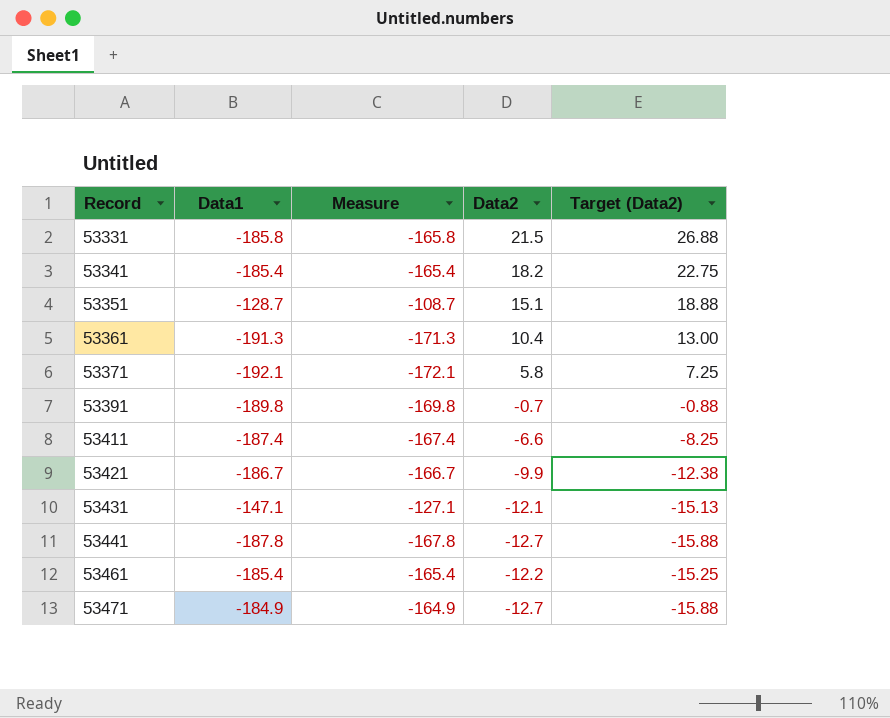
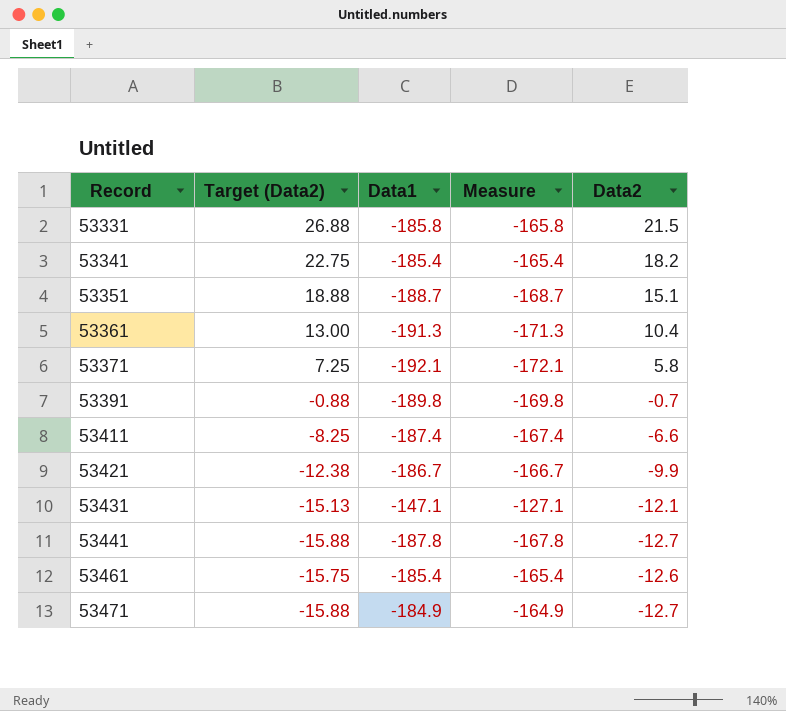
column Target (Data2) | position: 5 -> 2
53351 | Data1: -128.7 -> -188.7
53351 | Measure: -108.7 -> -168.7
53461 | Target (Data2): -15.25 -> -15.75
53461 | Data2: -12.2 -> -12.6

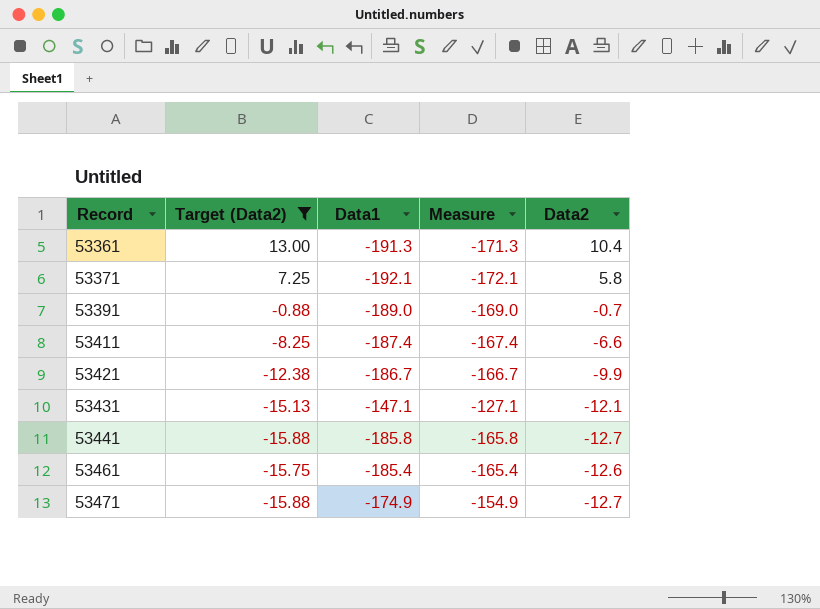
filter: none -> Target (Data2) <= 13.00
53391 | Data1: -189.8 -> -189.0
53391 | Measure: -169.8 -> -169.0
53441 | Data1: -187.8 -> -185.8
53441 | Measure: -167.8 -> -165.8
53471 | Data1: -184.9 -> -174.9
53471 | Measure: -164.9 -> -154.9

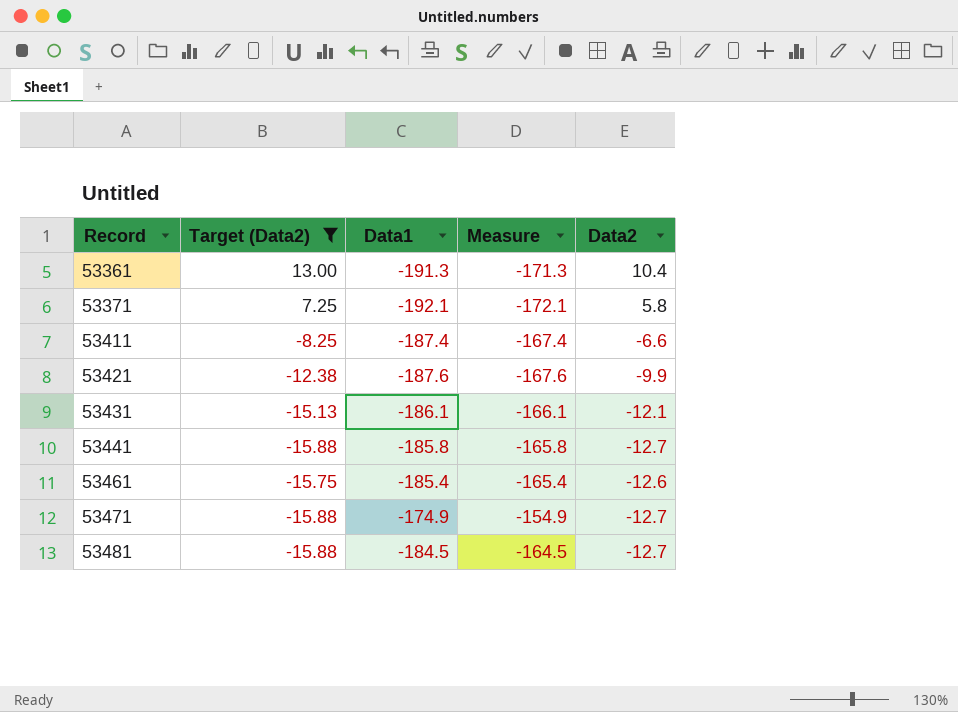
row 53391: -0.88 | -189.0 | -169.0 | -0.7 -> none
53421 | Data1: -186.7 -> -187.6
53421 | Measure: -166.7 -> -167.6
53431 | Data1: -147.1 -> -186.1
53431 | Measure: -127.1 -> -166.1
row 53481: none -> -15.88 | -184.5 | -164.5 | -12.7

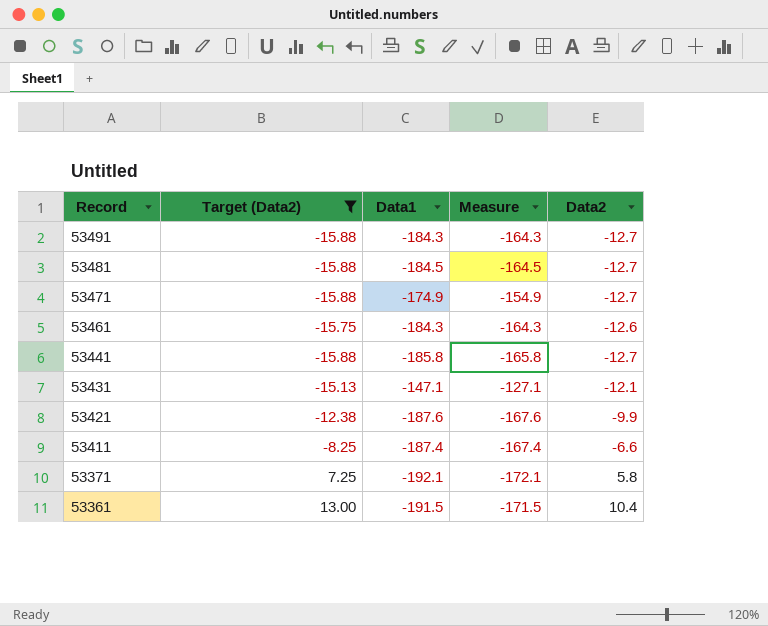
row order: Record ascending -> Record descending
row 53491: none -> -15.88 | -184.3 | -164.3 | -12.7
53461 | Data1: -185.4 -> -184.3
53461 | Measure: -165.4 -> -164.3
53431 | Data1: -186.1 -> -147.1
53431 | Measure: -166.1 -> -127.1
53361 | Data1: -191.3 -> -191.5
53361 | Measure: -171.3 -> -171.5

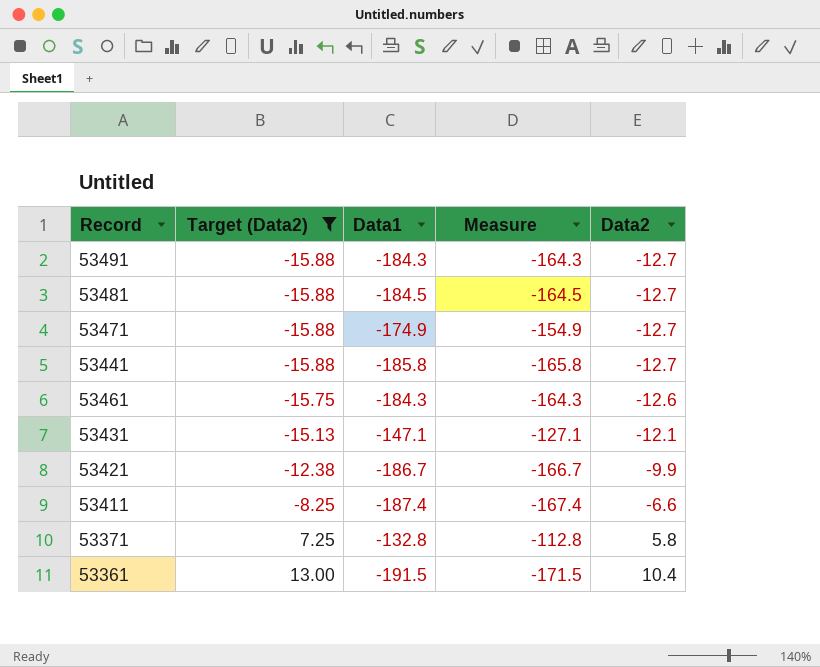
row order: Record descending -> Target (Data2) ascending
53421 | Data1: -187.6 -> -186.7
53421 | Measure: -167.6 -> -166.7
53371 | Data1: -192.1 -> -132.8
53371 | Measure: -172.1 -> -112.8

